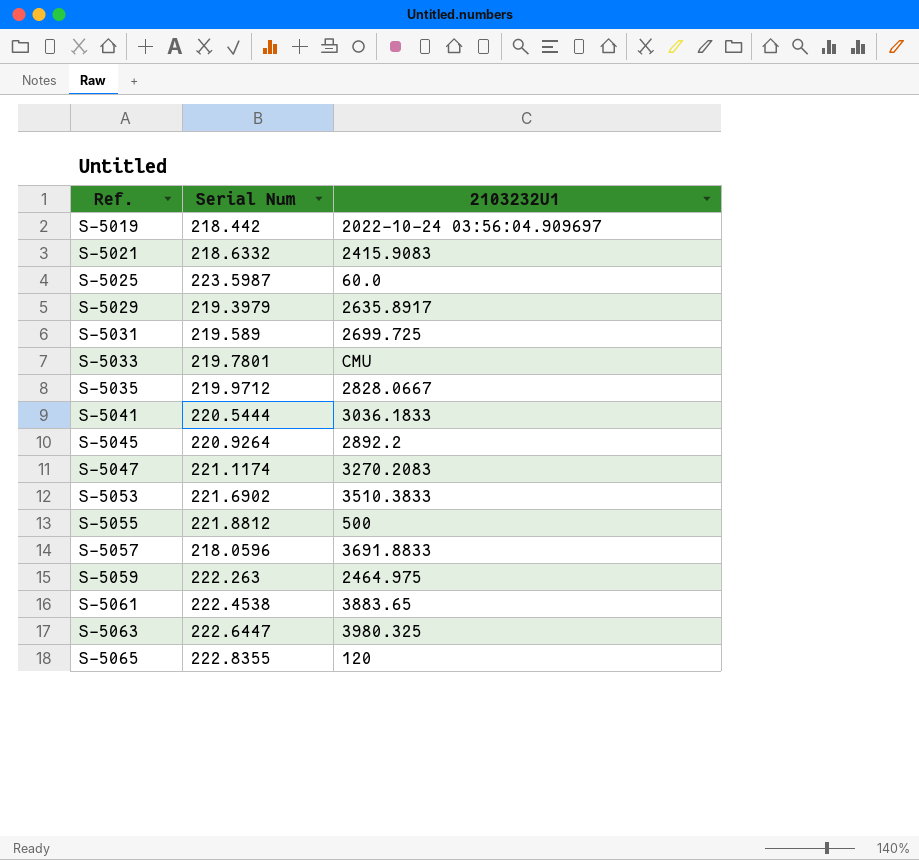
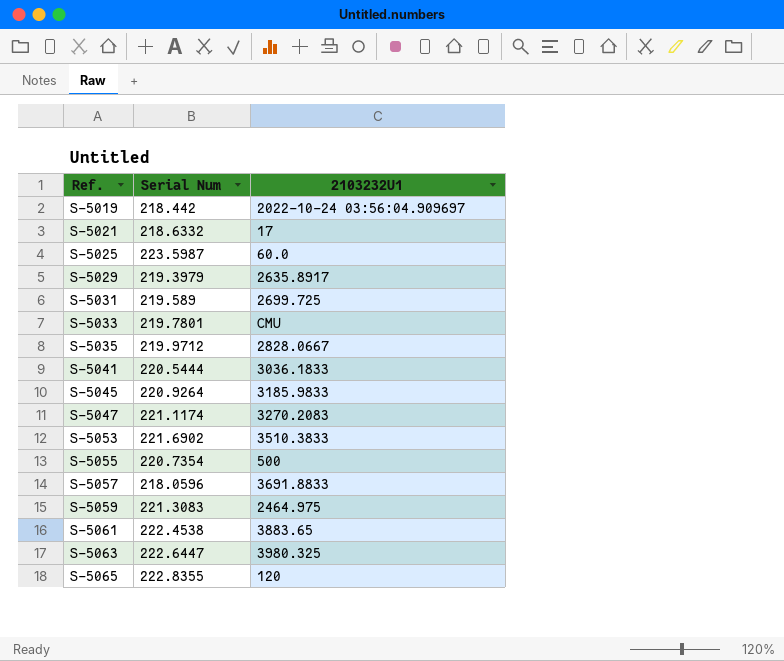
S-5021 | 2103232U1: 2415.9083 -> 17
S-5045 | 2103232U1: 2892.2 -> 3185.9833
S-5055 | Serial Num: 221.8812 -> 220.7354
S-5059 | Serial Num: 222.263 -> 221.3083

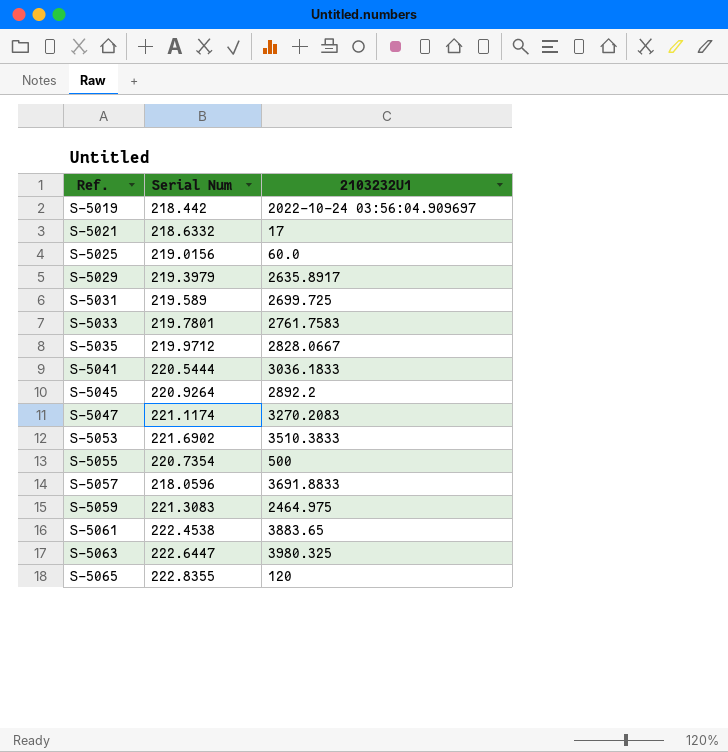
S-5025 | Serial Num: 223.5987 -> 219.0156
S-5033 | 2103232U1: CMU -> 2761.7583
S-5045 | 2103232U1: 3185.9833 -> 2892.2

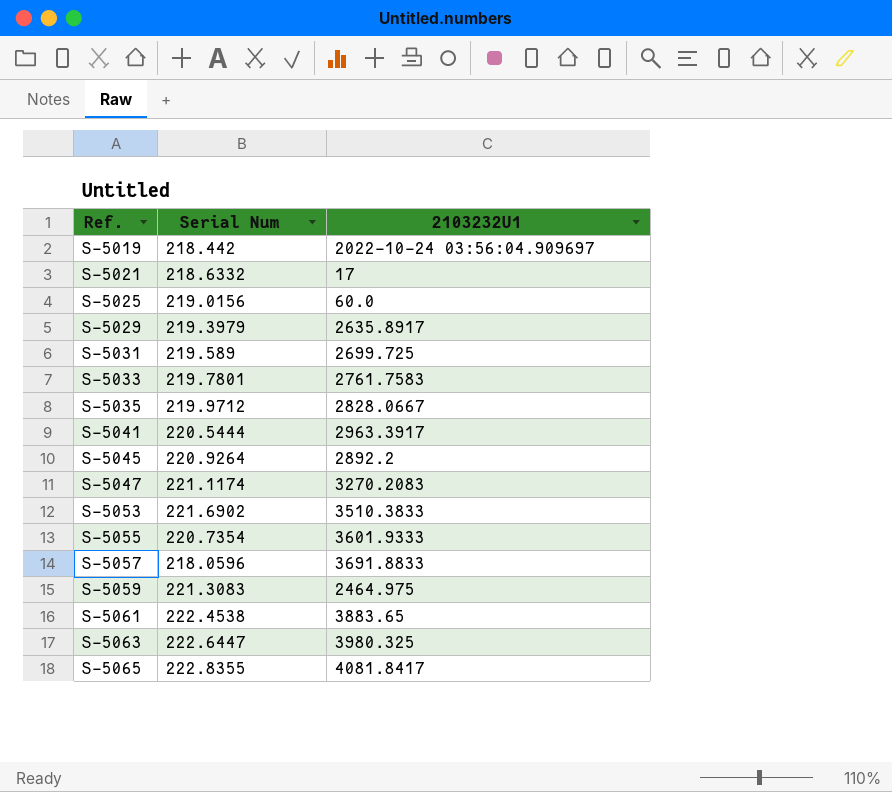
S-5041 | 2103232U1: 3036.1833 -> 2963.3917
S-5055 | 2103232U1: 500 -> 3601.9333
S-5065 | 2103232U1: 120 -> 4081.8417

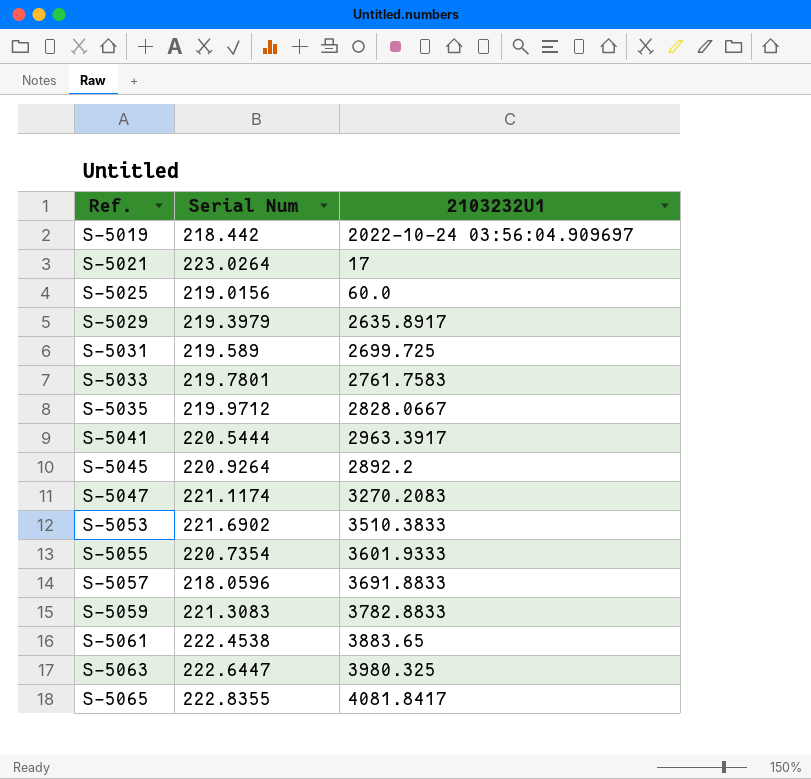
S-5021 | Serial Num: 218.6332 -> 223.0264
S-5059 | 2103232U1: 2464.975 -> 3782.8833

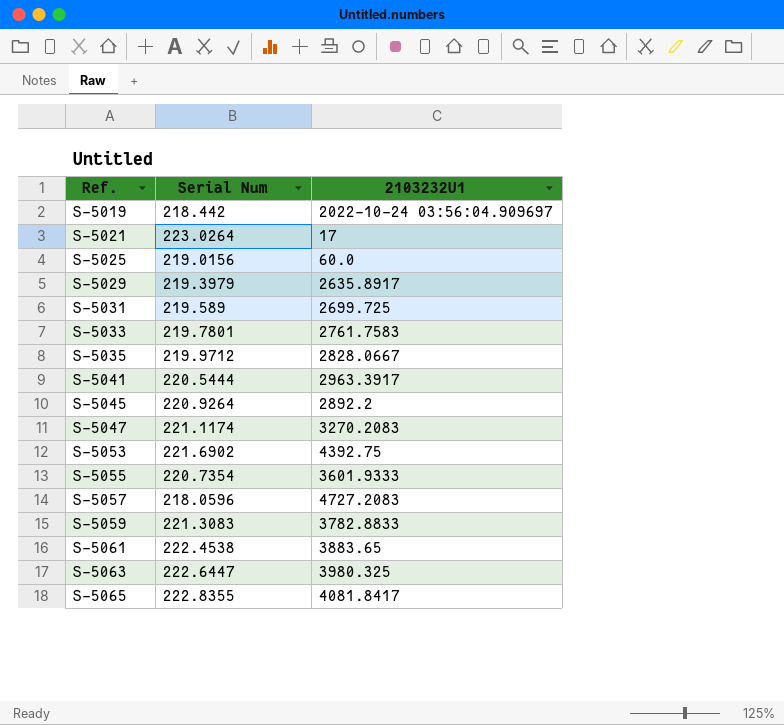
S-5053 | 2103232U1: 3510.3833 -> 4392.75
S-5057 | 2103232U1: 3691.8833 -> 4727.2083

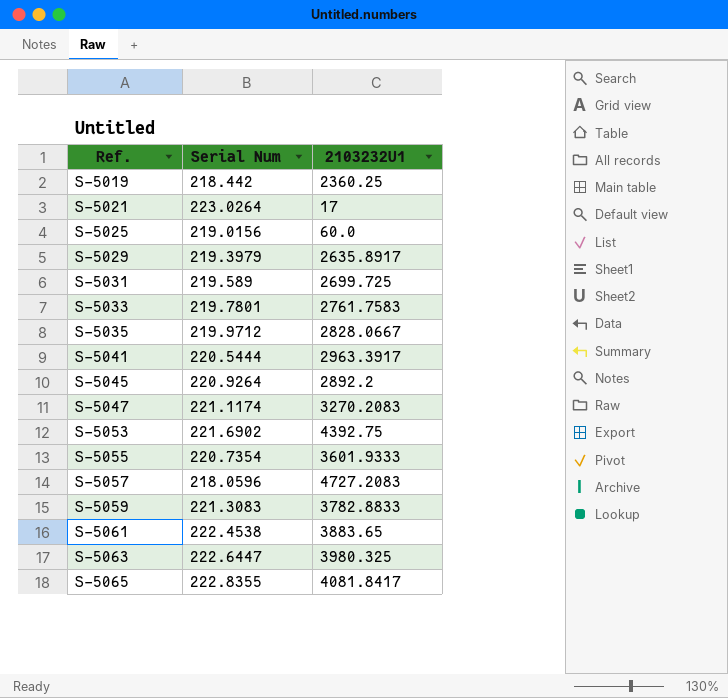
S-5019 | 2103232U1: 2022-10-24 03:56:04.909697 -> 2360.25

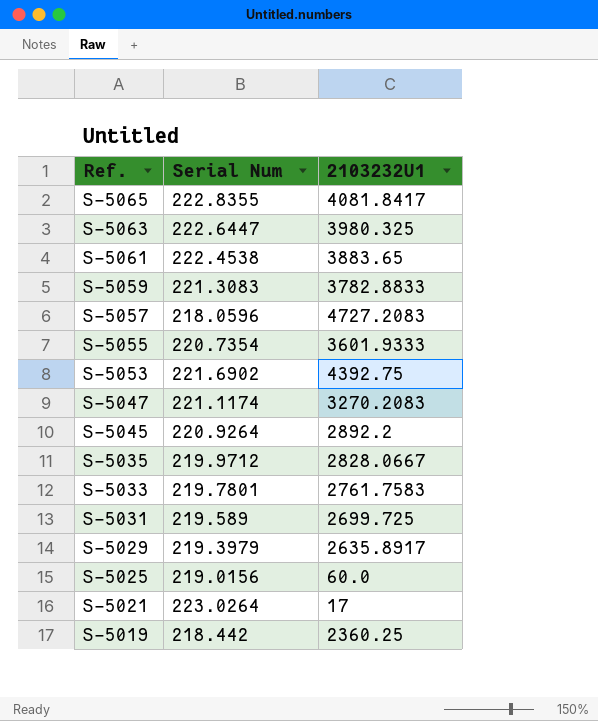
row order: Ref. ascending -> Ref. descending
row S-5041: 220.5444 | 2963.3917 -> none

